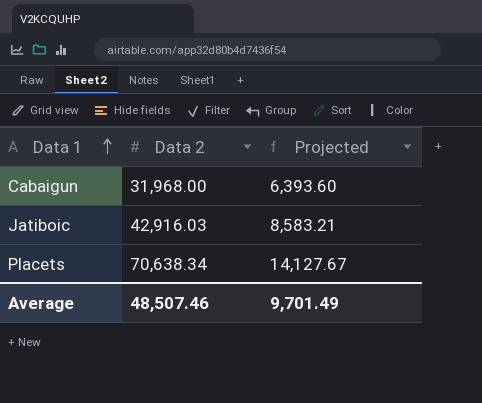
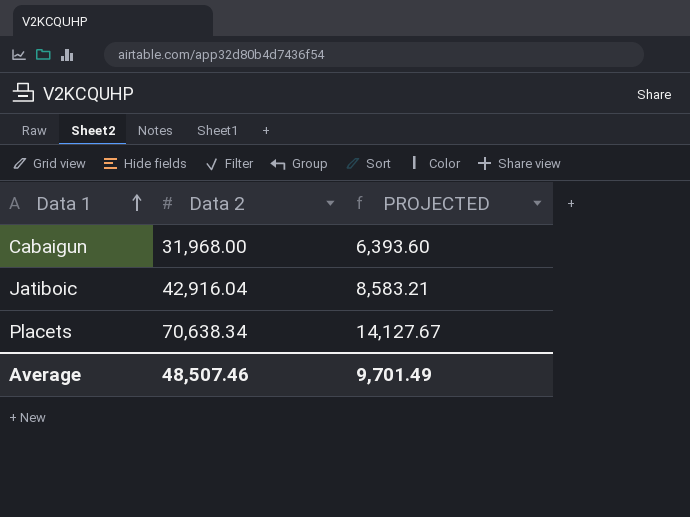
column name: Projected -> PROJECTED
Jatiboic | Data 2: 42,916.03 -> 42,916.04

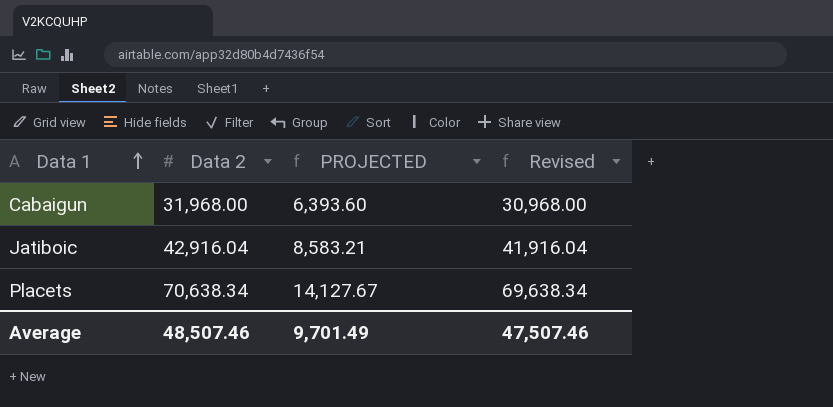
column Revised | formula: none -> [Data 2] - 1000

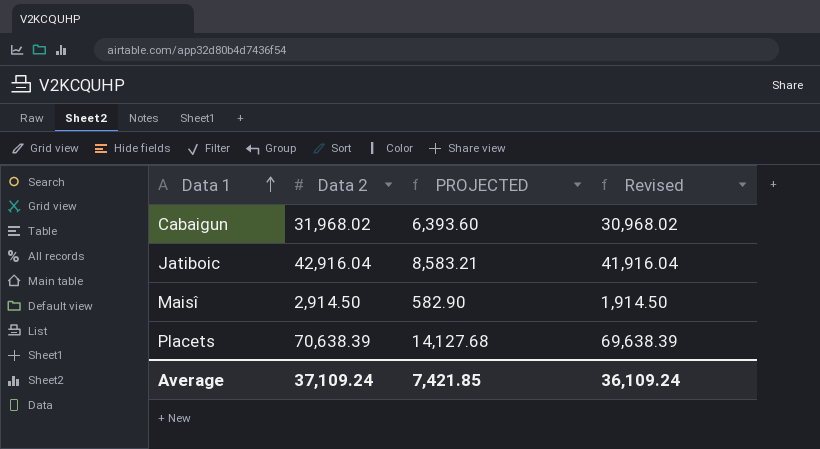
Cabaigun | Data 2: 31,968.00 -> 31,968.02
Cabaigun | Revised: 30,968.00 -> 30,968.02
row Maisî: none -> 2,914.50 | 582.90 | 1,914.50
Placets | Data 2: 70,638.34 -> 70,638.39
Placets | PROJECTED: 14,127.67 -> 14,127.68
Placets | Revised: 69,638.34 -> 69,638.39
Average | Data 2: 48,507.46 -> 37,109.24
Average | PROJECTED: 9,701.49 -> 7,421.85
Average | Revised: 47,507.46 -> 36,109.24

